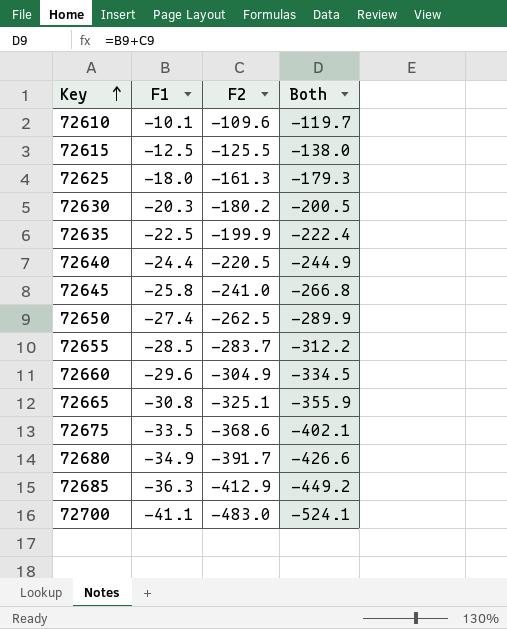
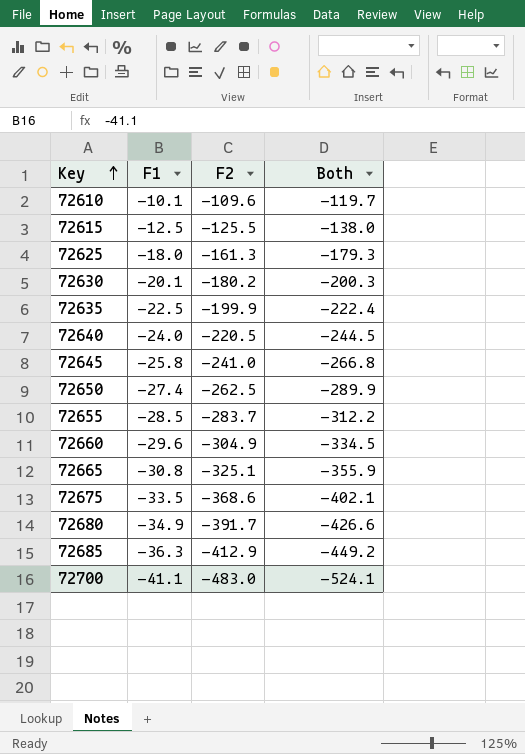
72630 | F1: -20.3 -> -20.1
72630 | Both: -200.5 -> -200.3
72640 | F1: -24.4 -> -24.0
72640 | Both: -244.9 -> -244.5

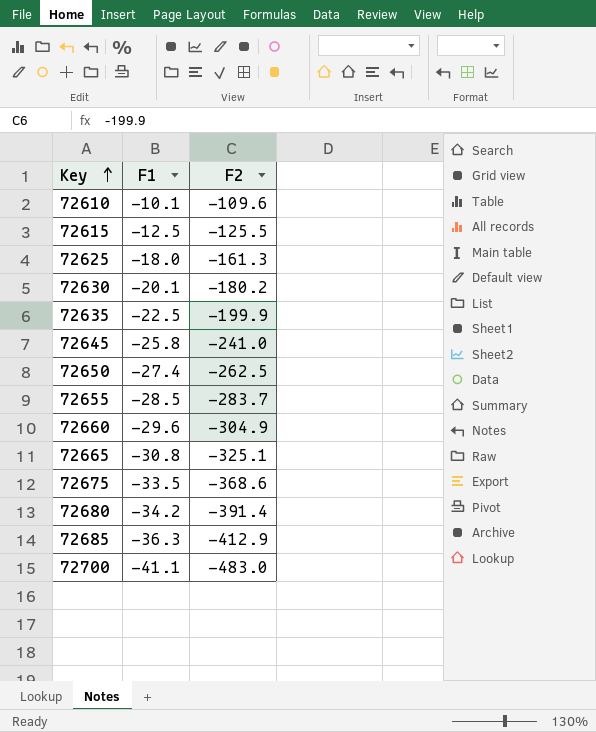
column Both | formula: [F1] + [F2] -> none
row 72640: -24.0 | -220.5 | -244.5 -> none
72680 | F1: -34.9 -> -34.2
72680 | F2: -391.7 -> -391.4

